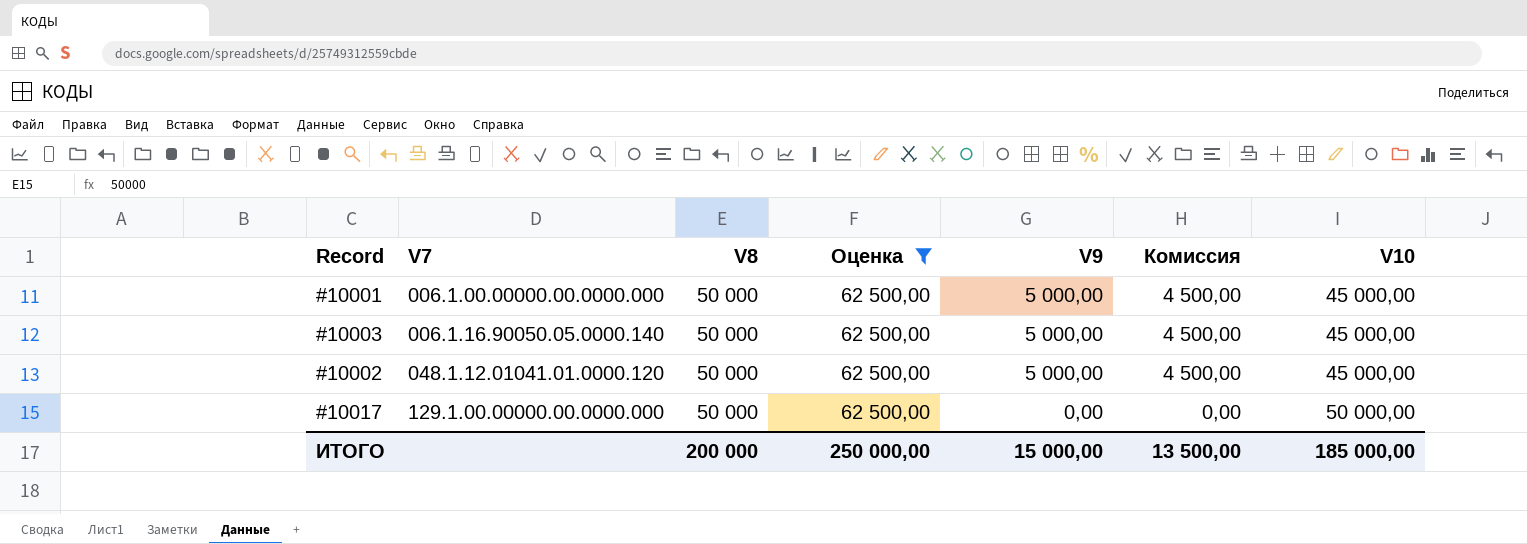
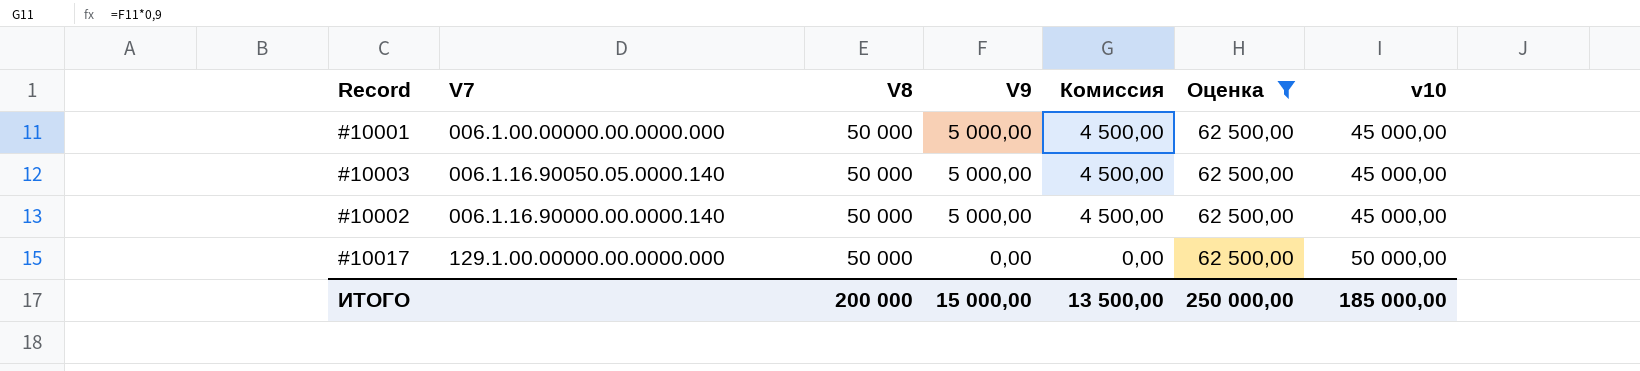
column Оценка | position: 4 -> 6
column name: V10 -> v10
#10002 | V7: 048.1.12.01041.01.0000.120 -> 006.1.16.90000.00.0000.140

